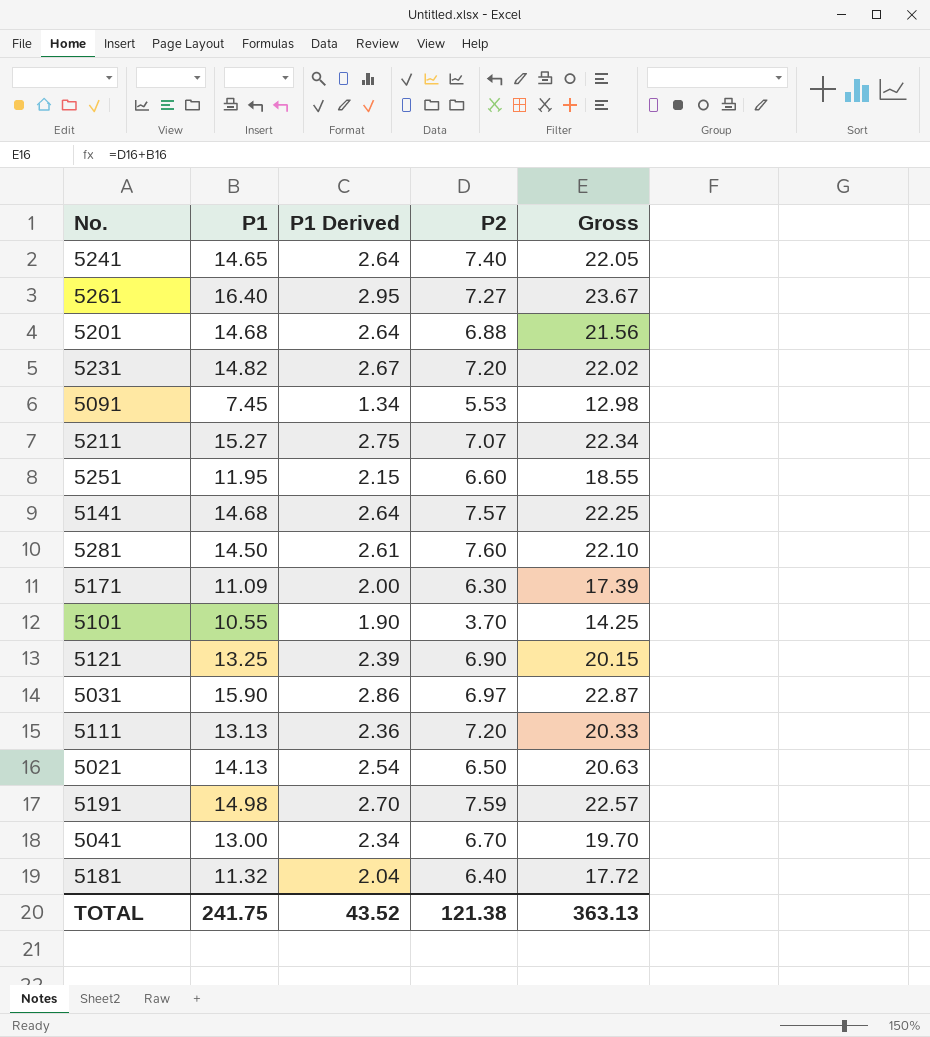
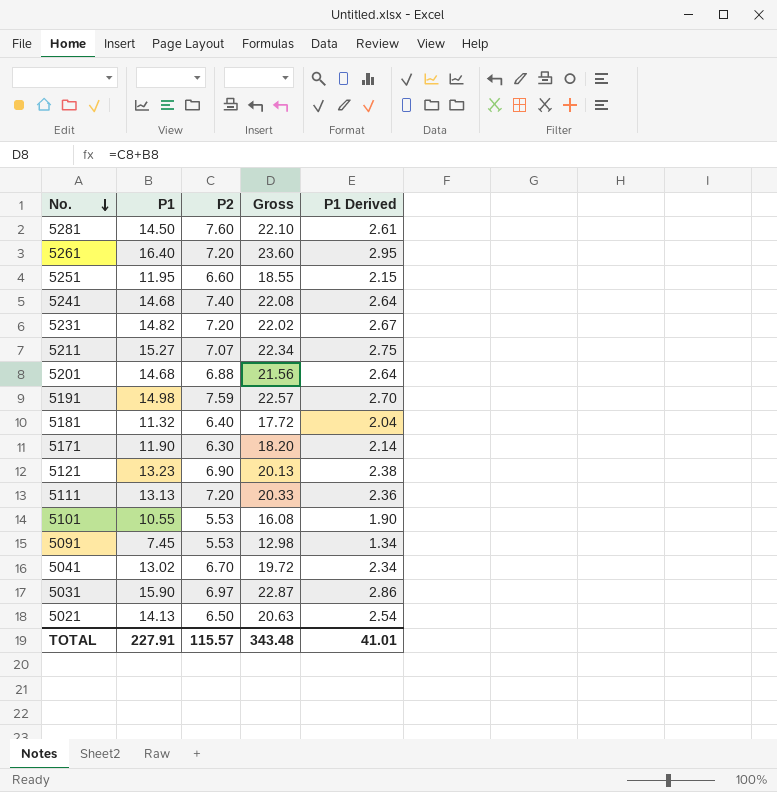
row order: none -> No. descending
column P1 Derived | position: 3 -> 5
row 5141: 14.68 | 2.64 | 7.57 | 22.25 -> none
5261 | P2: 7.27 -> 7.20
5261 | Gross: 23.67 -> 23.60
5241 | P1: 14.65 -> 14.68
5241 | Gross: 22.05 -> 22.08
5171 | P1: 11.09 -> 11.90
5171 | Gross: 17.39 -> 18.20
5171 | P1 Derived: 2.00 -> 2.14
5121 | P1: 13.25 -> 13.23
5121 | Gross: 20.15 -> 20.13
5121 | P1 Derived: 2.39 -> 2.38
5101 | P2: 3.70 -> 5.53
5101 | Gross: 14.25 -> 16.08
5041 | P1: 13.00 -> 13.02
5041 | Gross: 19.70 -> 19.72
TOTAL | P1: 241.75 -> 227.91
TOTAL | P2: 121.38 -> 115.57
TOTAL | Gross: 363.13 -> 343.48
TOTAL | P1 Derived: 43.52 -> 41.01

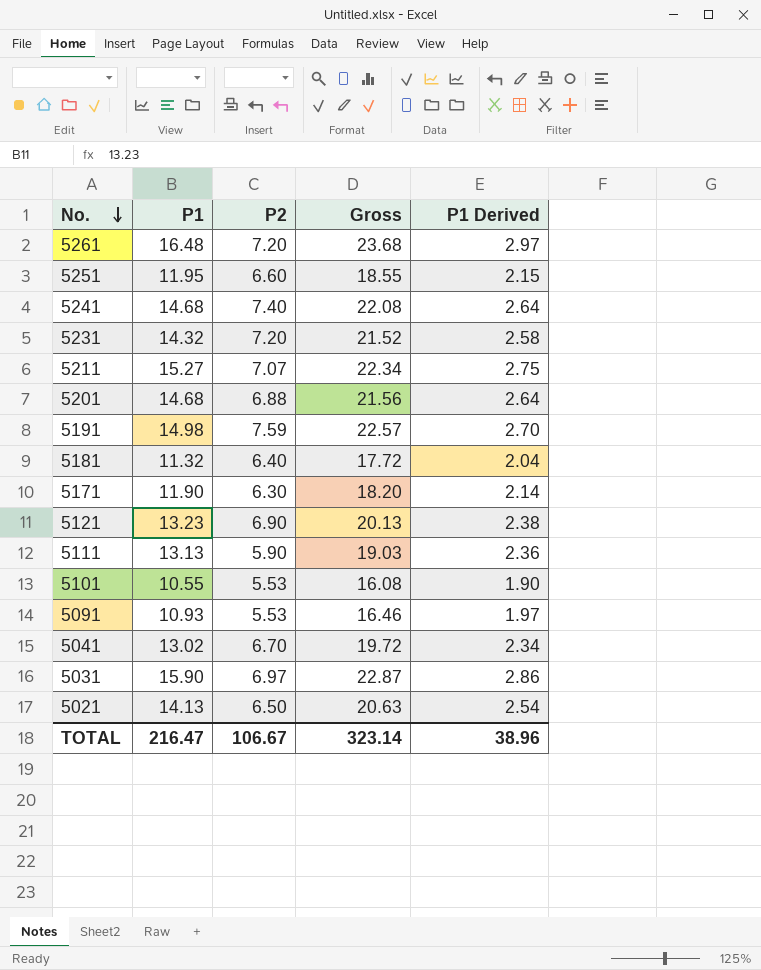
row 5281: 14.50 | 7.60 | 22.10 | 2.61 -> none
5261 | P1: 16.40 -> 16.48
5261 | Gross: 23.60 -> 23.68
5261 | P1 Derived: 2.95 -> 2.97
5231 | P1: 14.82 -> 14.32
5231 | Gross: 22.02 -> 21.52
5231 | P1 Derived: 2.67 -> 2.58
5111 | P2: 7.20 -> 5.90
5111 | Gross: 20.33 -> 19.03
5091 | P1: 7.45 -> 10.93
5091 | Gross: 12.98 -> 16.46
5091 | P1 Derived: 1.34 -> 1.97
TOTAL | P1: 227.91 -> 216.47
TOTAL | P2: 115.57 -> 106.67
TOTAL | Gross: 343.48 -> 323.14
TOTAL | P1 Derived: 41.01 -> 38.96

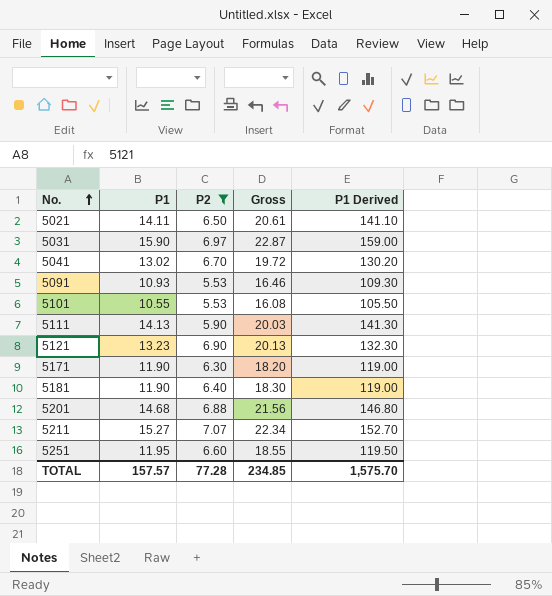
filter: none -> P2 <= 7.07
row order: No. descending -> No. ascending
column P1 Derived | formula: [P1] * 0.18 -> [P1] * 10
5021 | P1: 14.13 -> 14.11
5021 | Gross: 20.63 -> 20.61
5111 | P1: 13.13 -> 14.13
5111 | Gross: 19.03 -> 20.03
5181 | P1: 11.32 -> 11.90
5181 | Gross: 17.72 -> 18.30
TOTAL | P1: 216.47 -> 157.57
TOTAL | P2: 106.67 -> 77.28
TOTAL | Gross: 323.14 -> 234.85
TOTAL | P1 Derived: 38.96 -> 1,575.70

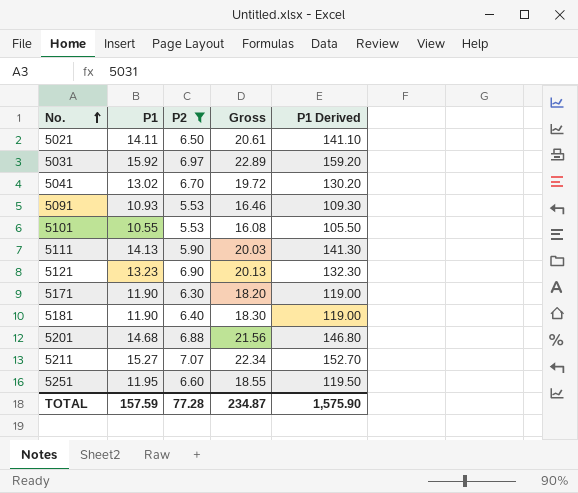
5031 | P1: 15.90 -> 15.92
5031 | Gross: 22.87 -> 22.89
5031 | P1 Derived: 159.00 -> 159.20
TOTAL | P1: 157.57 -> 157.59
TOTAL | Gross: 234.85 -> 234.87
TOTAL | P1 Derived: 1,575.70 -> 1,575.90

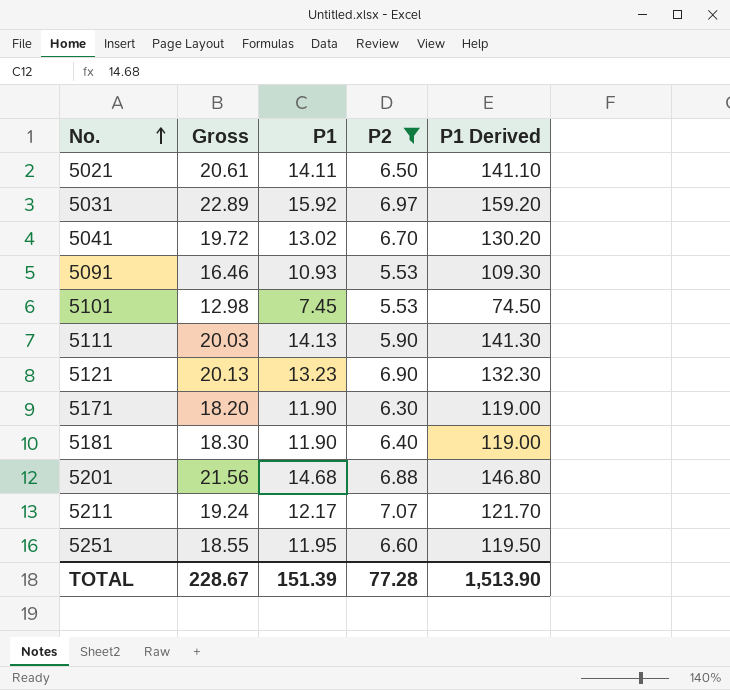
column Gross | position: 4 -> 2
5101 | Gross: 16.08 -> 12.98
5101 | P1: 10.55 -> 7.45
5101 | P1 Derived: 105.50 -> 74.50
5211 | Gross: 22.34 -> 19.24
5211 | P1: 15.27 -> 12.17
5211 | P1 Derived: 152.70 -> 121.70
TOTAL | Gross: 234.87 -> 228.67
TOTAL | P1: 157.59 -> 151.39
TOTAL | P1 Derived: 1,575.90 -> 1,513.90

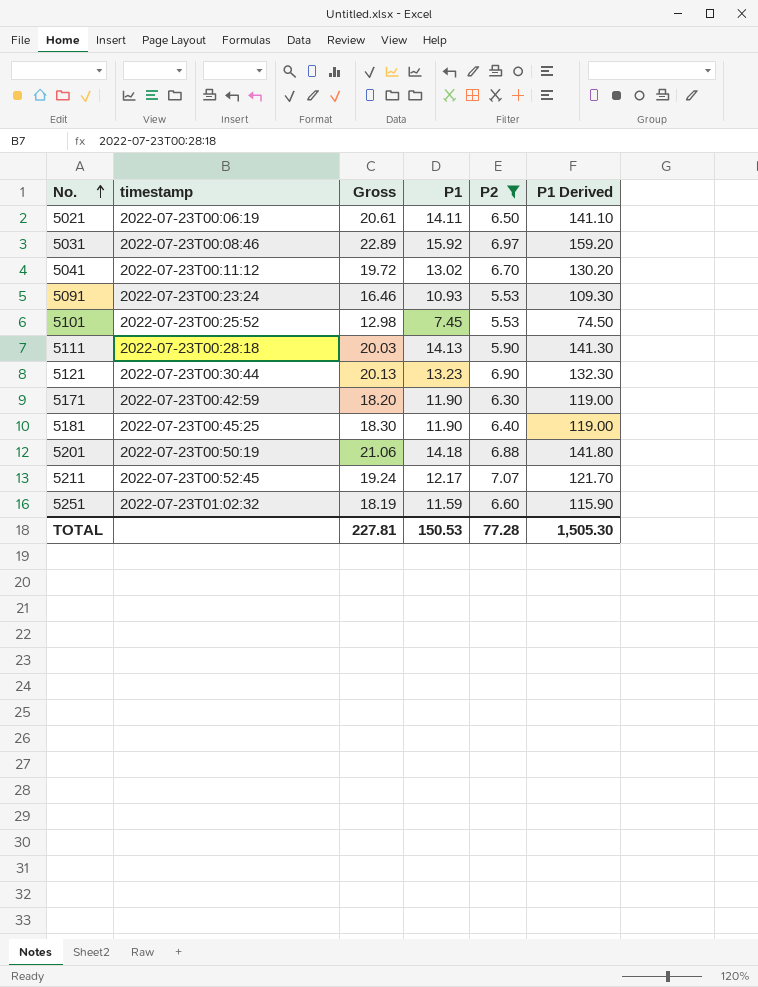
column timestamp | position: none -> 2
5201 | Gross: 21.56 -> 21.06
5201 | P1: 14.68 -> 14.18
5201 | P1 Derived: 146.80 -> 141.80
5251 | Gross: 18.55 -> 18.19
5251 | P1: 11.95 -> 11.59
5251 | P1 Derived: 119.50 -> 115.90
TOTAL | Gross: 228.67 -> 227.81
TOTAL | P1: 151.39 -> 150.53
TOTAL | P1 Derived: 1,513.90 -> 1,505.30

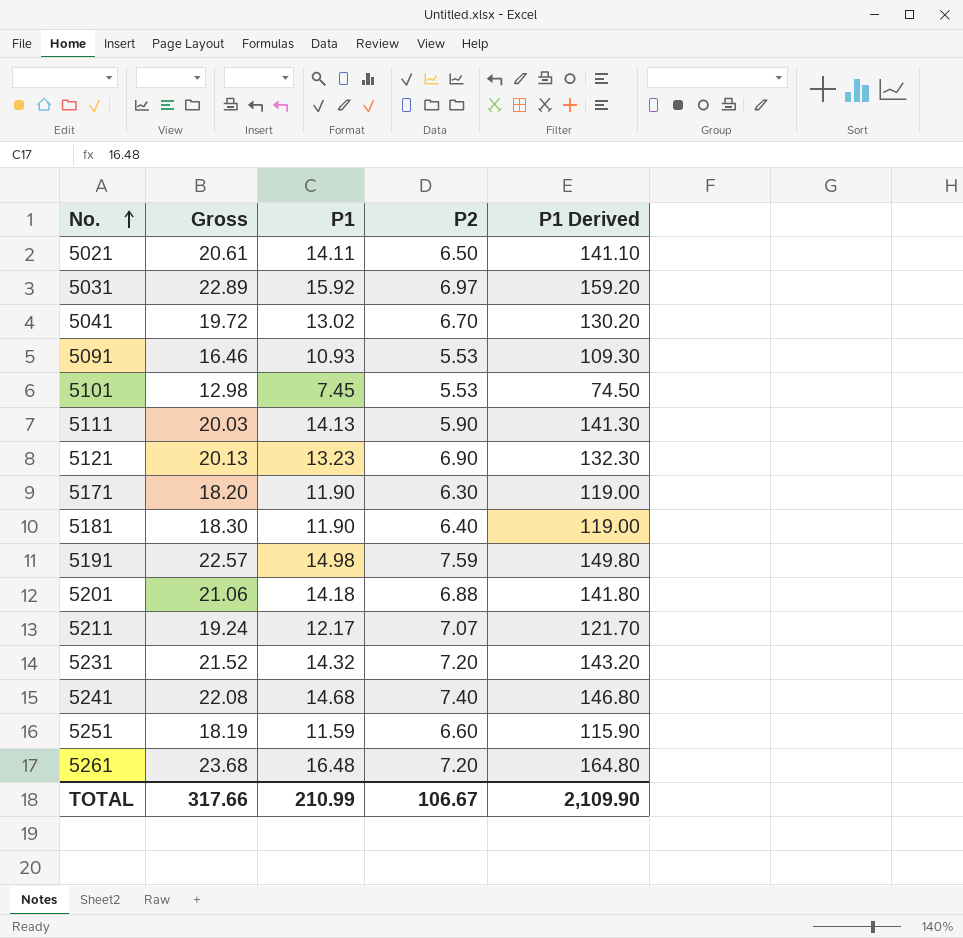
filter: P2 <= 7.07 -> none
column timestamp | position: 2 -> none
TOTAL | Gross: 227.81 -> 317.66
TOTAL | P1: 150.53 -> 210.99
TOTAL | P2: 77.28 -> 106.67
TOTAL | P1 Derived: 1,505.30 -> 2,109.90

